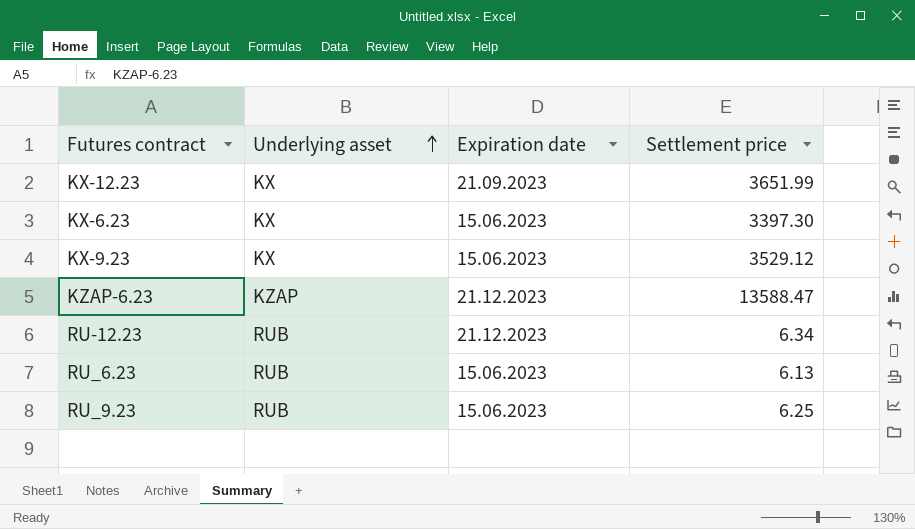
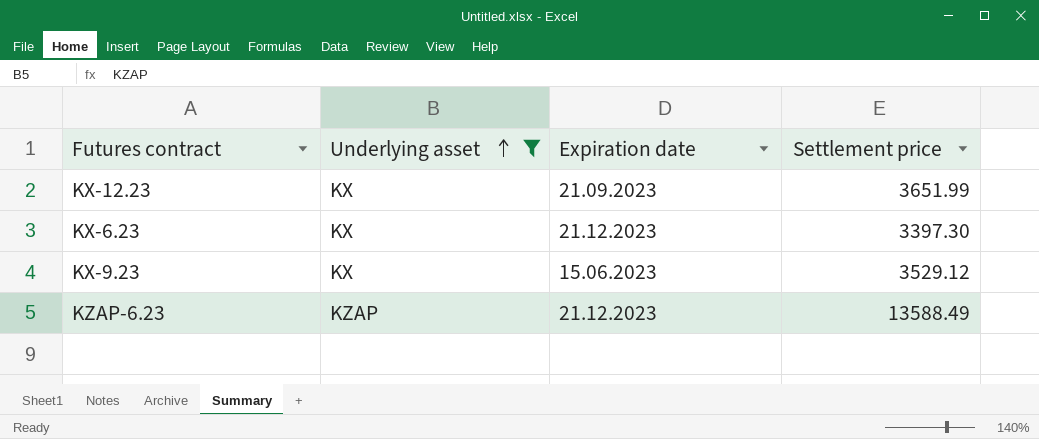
filter: none -> Underlying asset != RUB
KX-6.23 | Expiration date: 15.06.2023 -> 21.12.2023
KZAP-6.23 | Settlement price: 13588.47 -> 13588.49

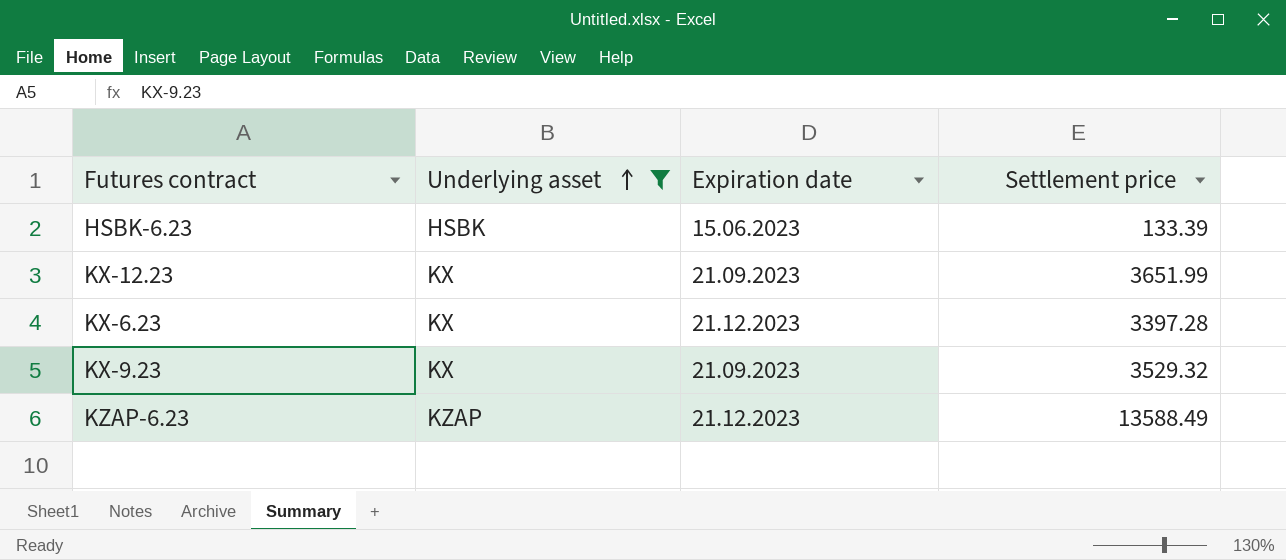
row HSBK-6.23: none -> HSBK | 15.06.2023 | 133.39
KX-6.23 | Settlement price: 3397.30 -> 3397.28
KX-9.23 | Expiration date: 15.06.2023 -> 21.09.2023
KX-9.23 | Settlement price: 3529.12 -> 3529.32

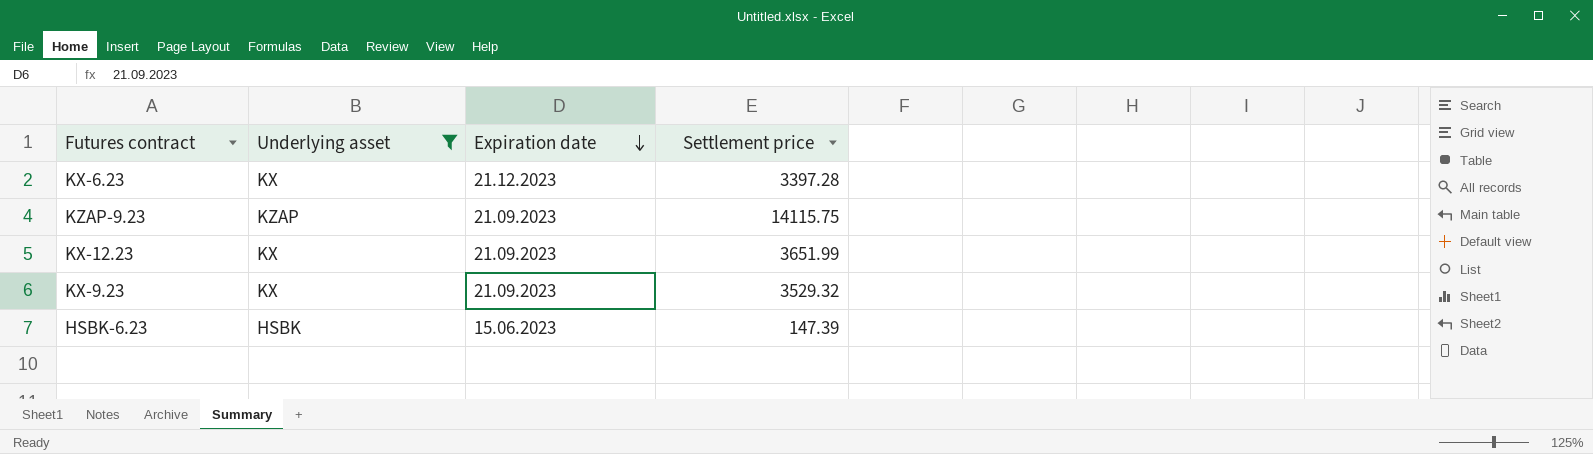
row order: Underlying asset ascending -> Expiration date descending
row KZAP-6.23: KZAP | 21.12.2023 | 13588.49 -> none
row KZAP-9.23: none -> KZAP | 21.09.2023 | 14115.75
HSBK-6.23 | Settlement price: 133.39 -> 147.39

